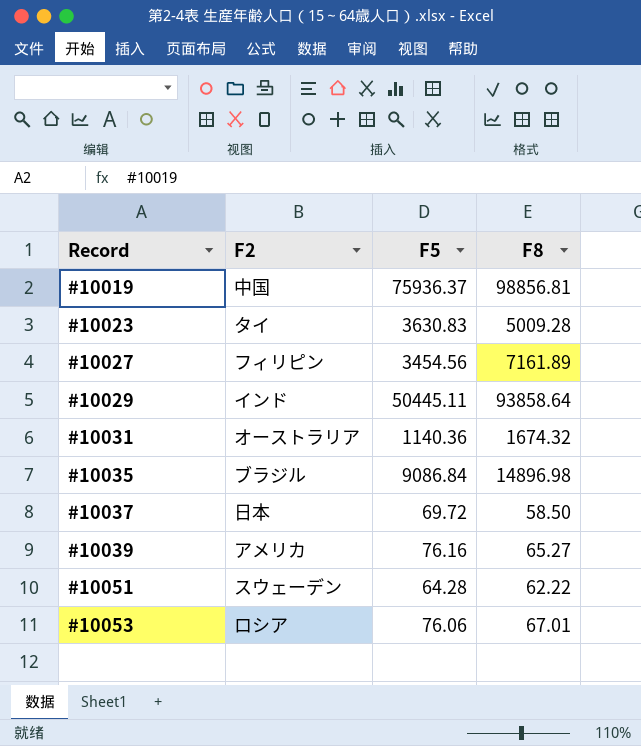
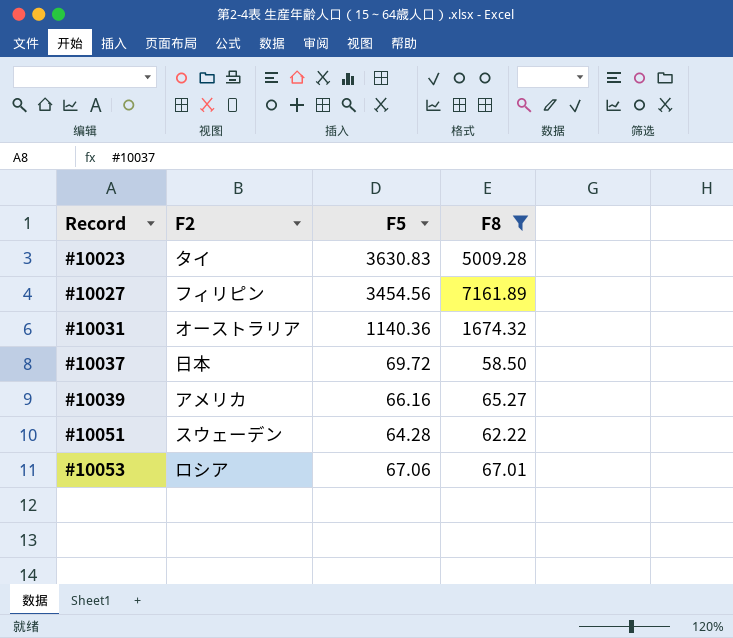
filter: none -> F8 <= 7161.89
#10039 | F5: 76.16 -> 66.16
#10053 | F5: 76.06 -> 67.06

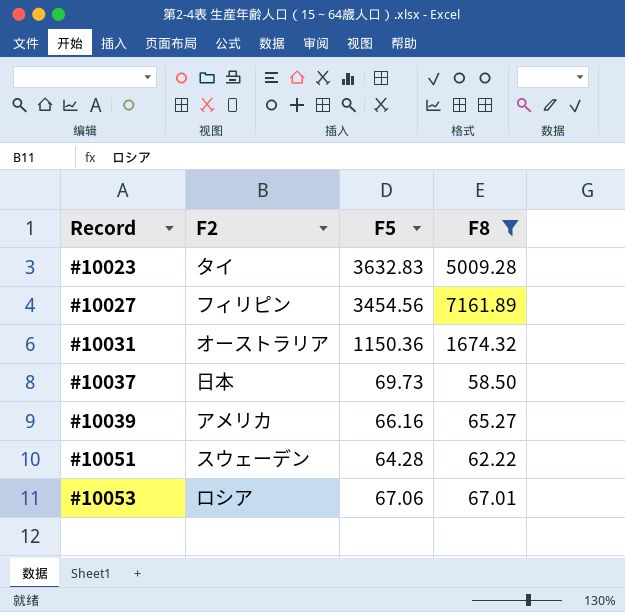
#10023 | F5: 3630.83 -> 3632.83
#10031 | F5: 1140.36 -> 1150.36
#10037 | F5: 69.72 -> 69.73

